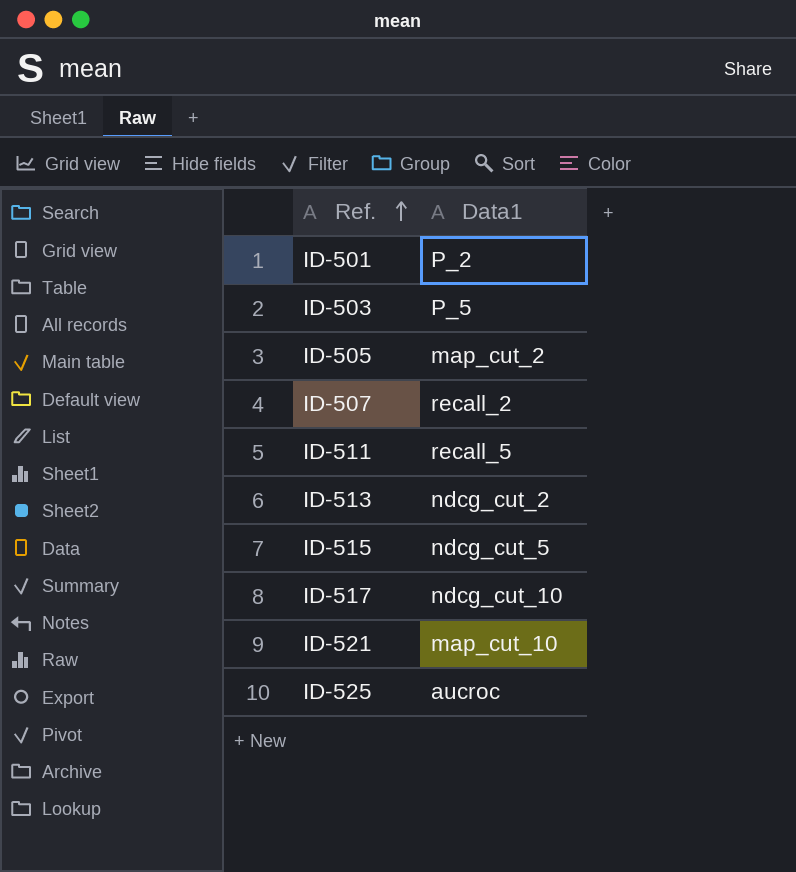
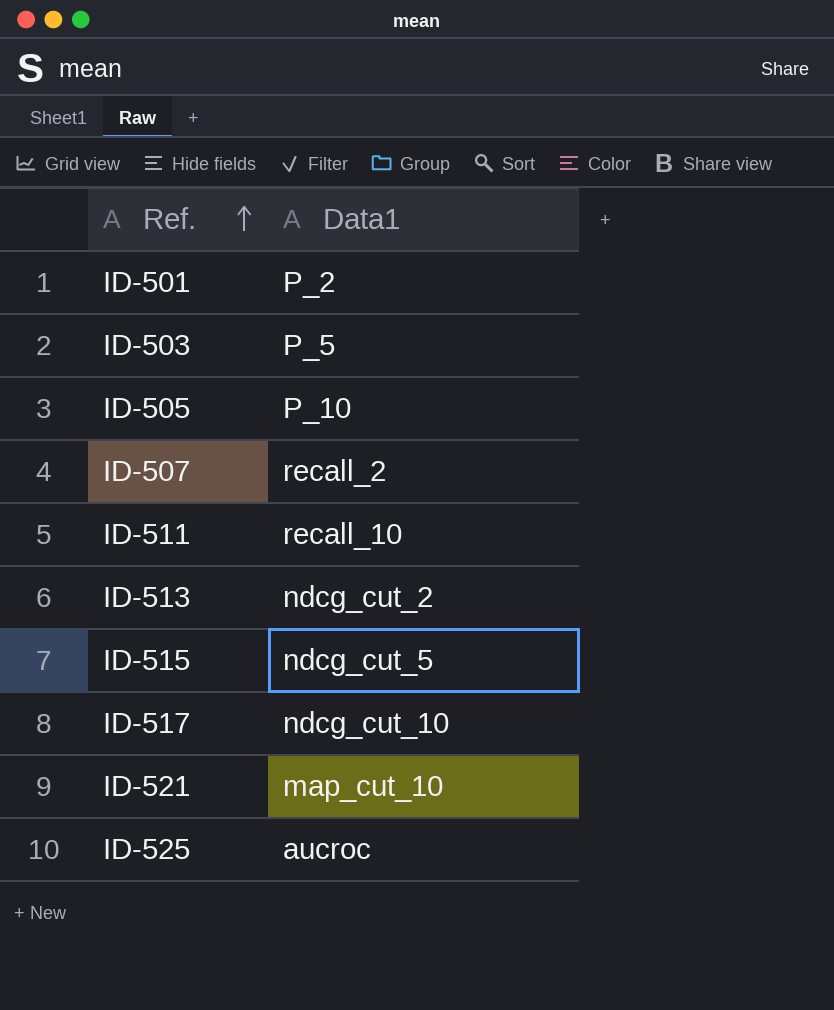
ID-505 | Data1: map_cut_2 -> P_10
ID-511 | Data1: recall_5 -> recall_10

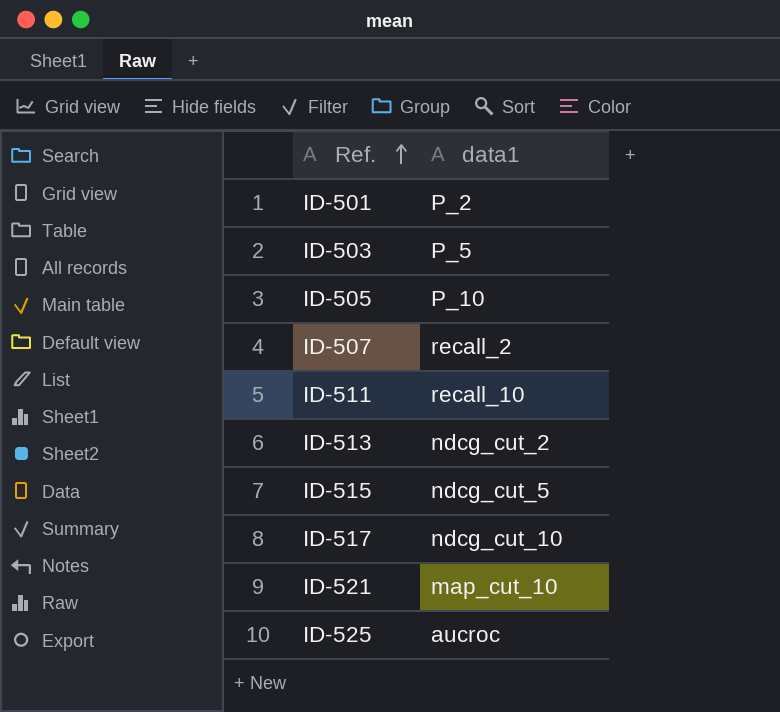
column name: Data1 -> data1

